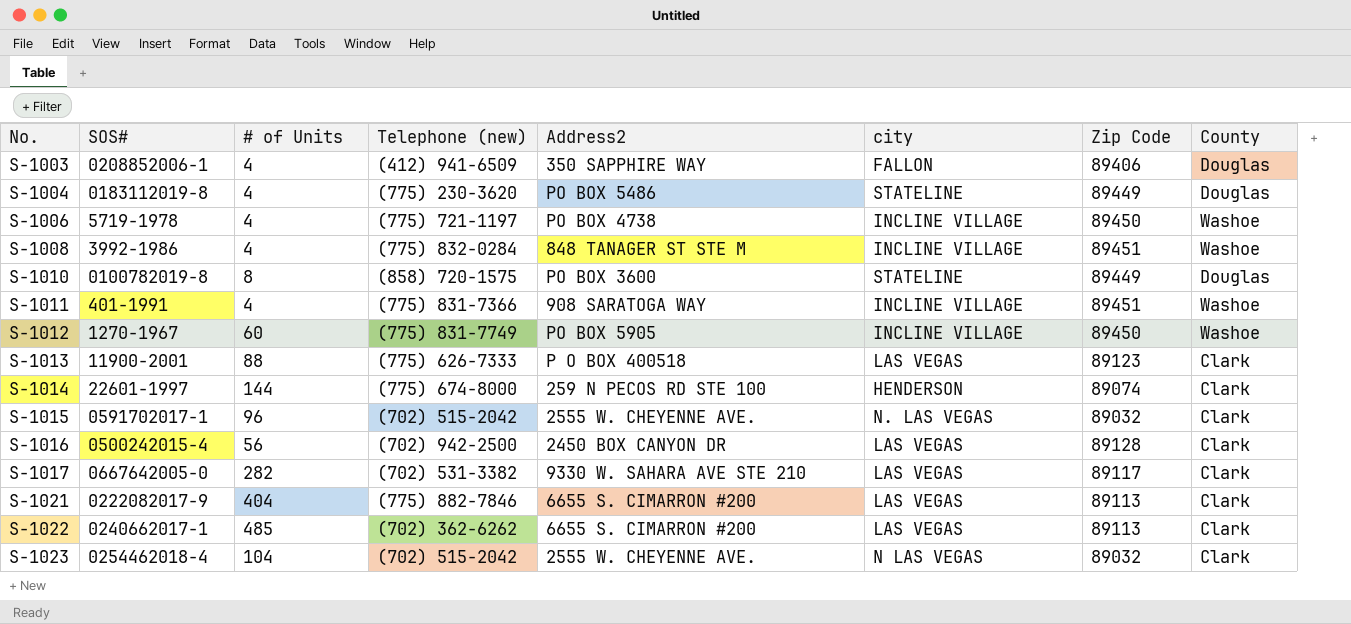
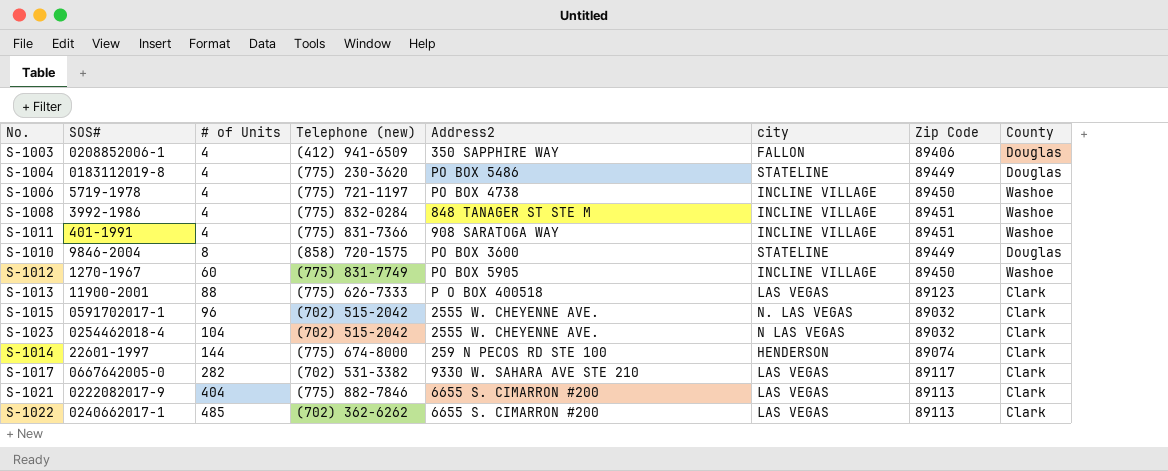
row order: No. ascending -> # of Units ascending
row S-1016: 0500242015-4 | 56 | (702) 942-2500 | 2450 BOX CANYON DR | LAS VEGAS | 89128 | Clark -> none
S-1010 | SOS#: 0100782019-8 -> 9846-2004

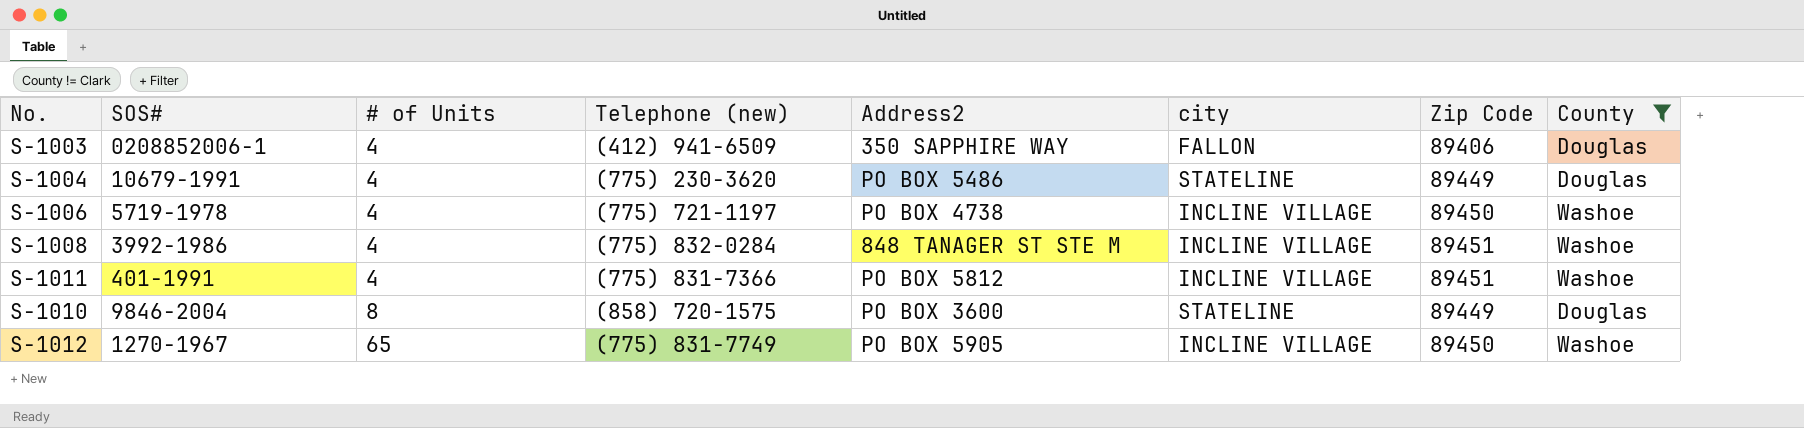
filter: none -> County != Clark
S-1004 | SOS#: 0183112019-8 -> 10679-1991
S-1011 | Address2: 908 SARATOGA WAY -> PO BOX 5812
S-1012 | # of Units: 60 -> 65

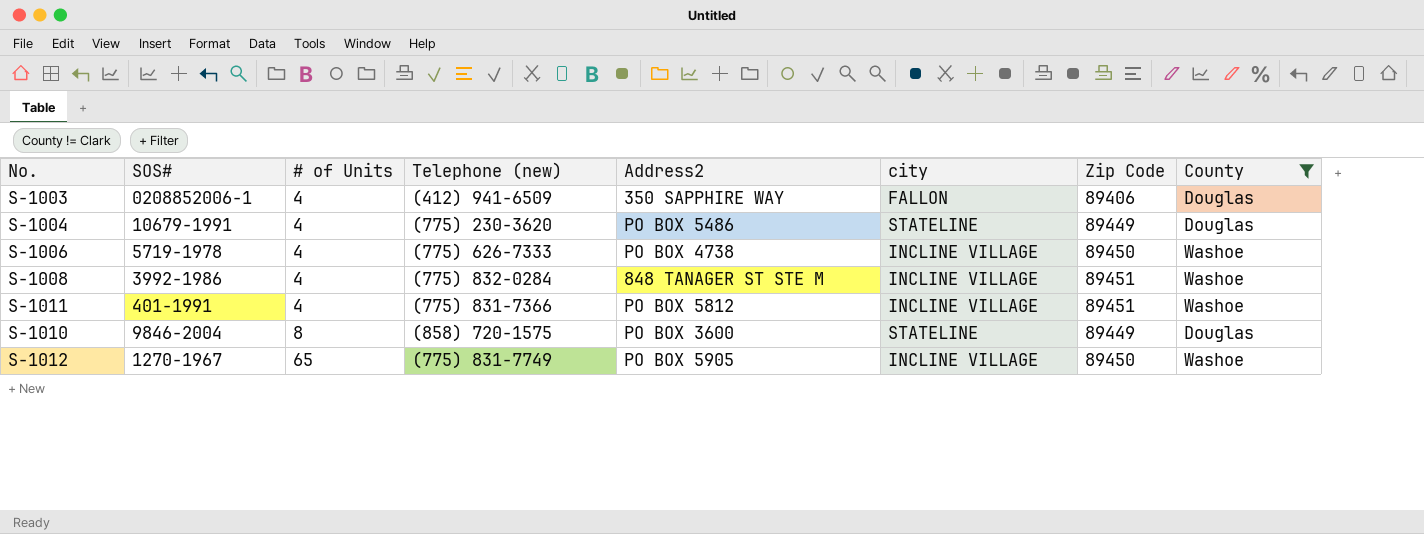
S-1006 | Telephone (new): (775) 721-1197 -> (775) 626-7333

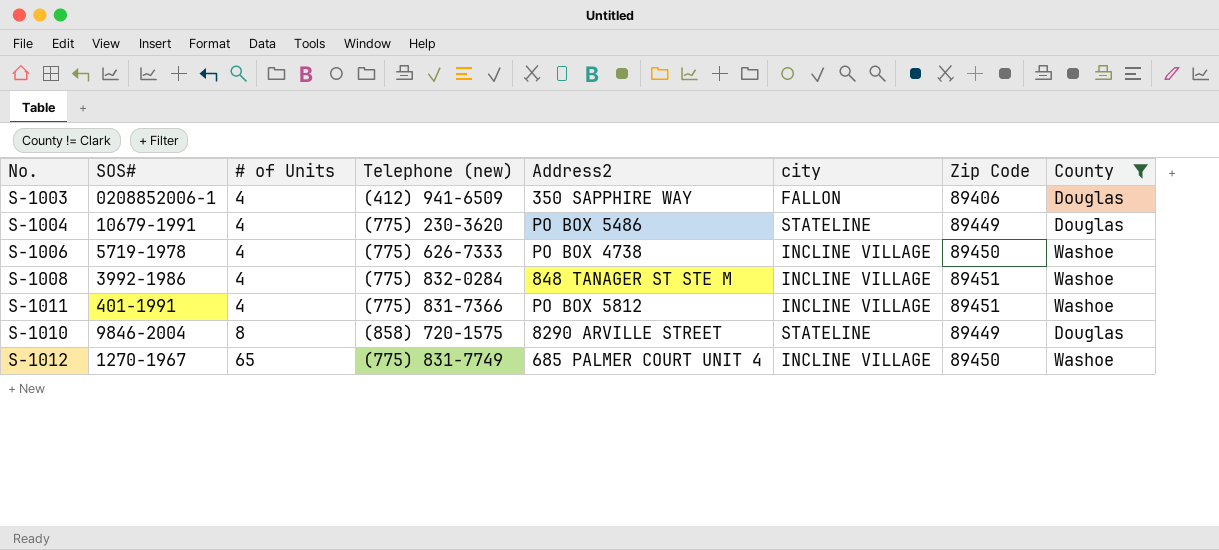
S-1010 | Address2: PO BOX 3600 -> 8290 ARVILLE STREET
S-1012 | Address2: PO BOX 5905 -> 685 PALMER COURT UNIT 4

